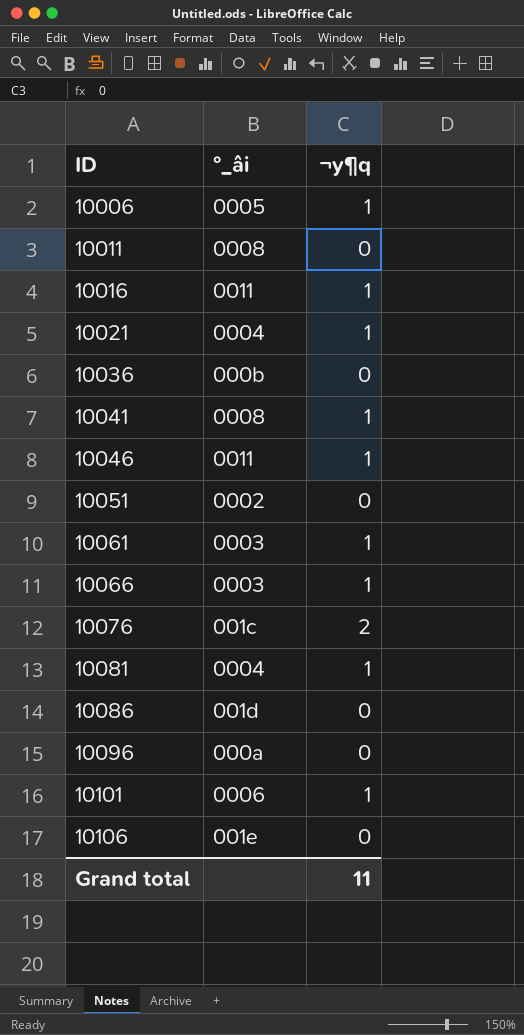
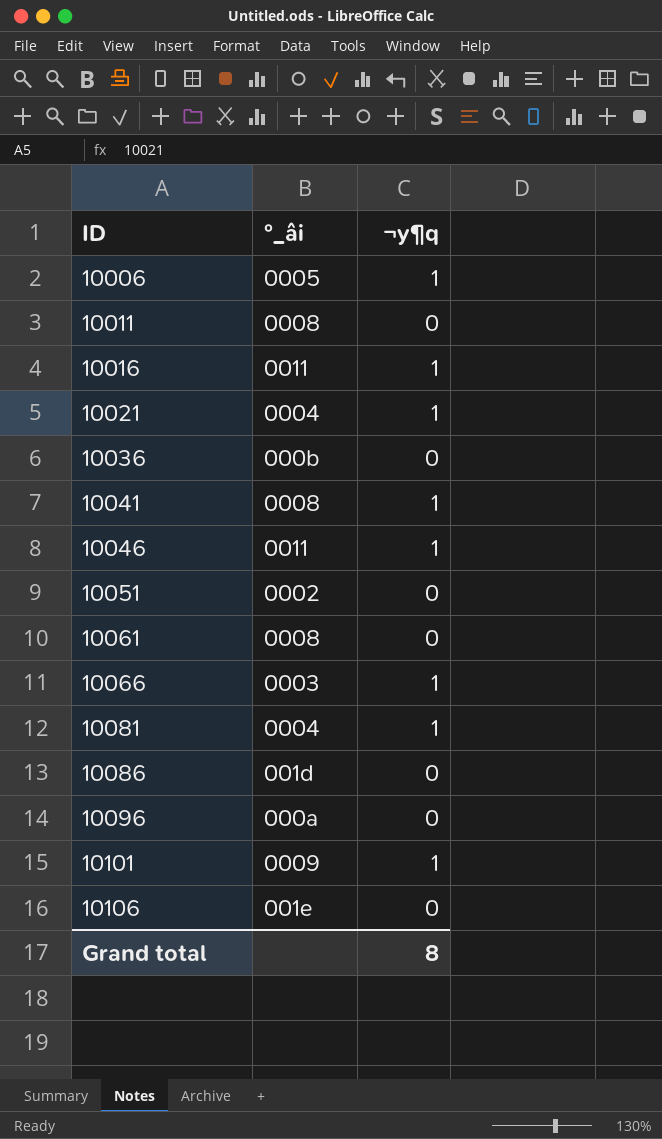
row 10076: 001c | 2 -> none
10061 | °_âi: 0003 -> 0008
10061 | ¬y¶q: 1 -> 0
10101 | °_âi: 0006 -> 0009
Grand total | ¬y¶q: 11 -> 8

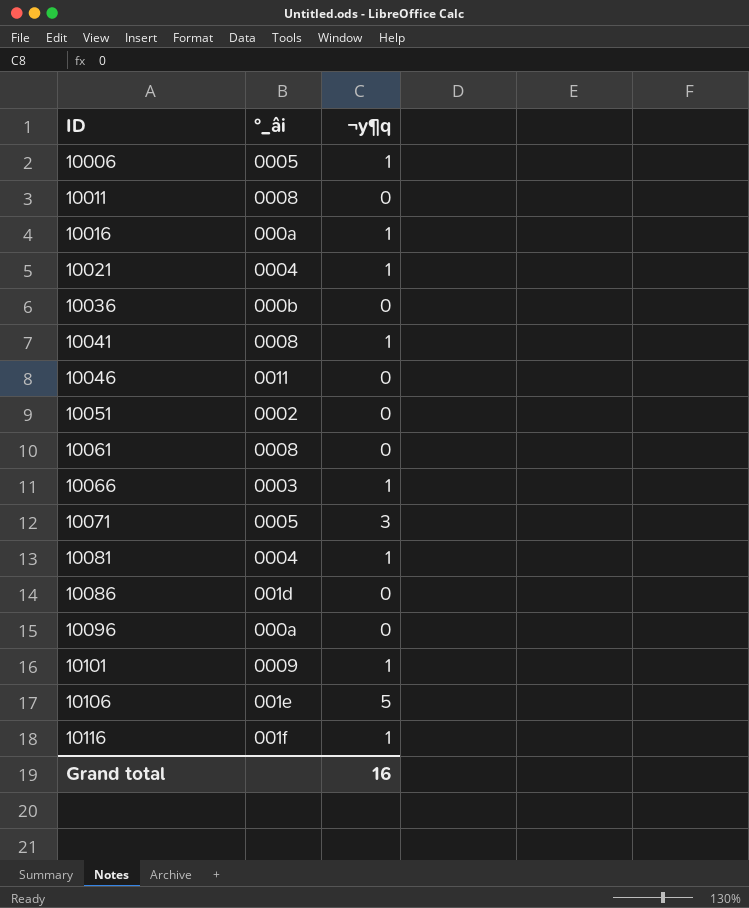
10016 | °_âi: 0011 -> 000a
10046 | ¬y¶q: 1 -> 0
row 10071: none -> 0005 | 3
10106 | ¬y¶q: 0 -> 5
row 10116: none -> 001f | 1
Grand total | ¬y¶q: 8 -> 16

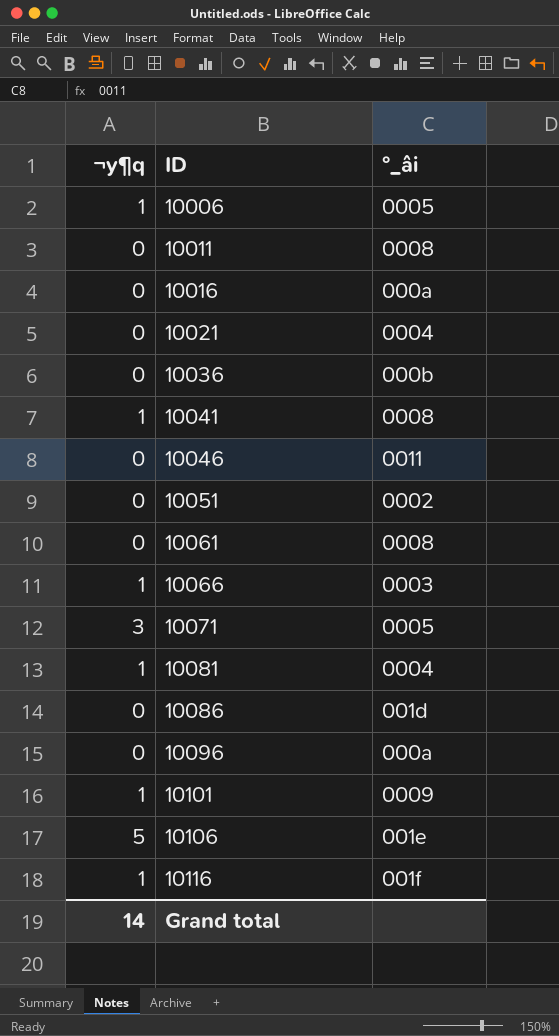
column ¬y¶q | position: 3 -> 1
10016 | ¬y¶q: 1 -> 0
10021 | ¬y¶q: 1 -> 0
Grand total | ¬y¶q: 16 -> 14

